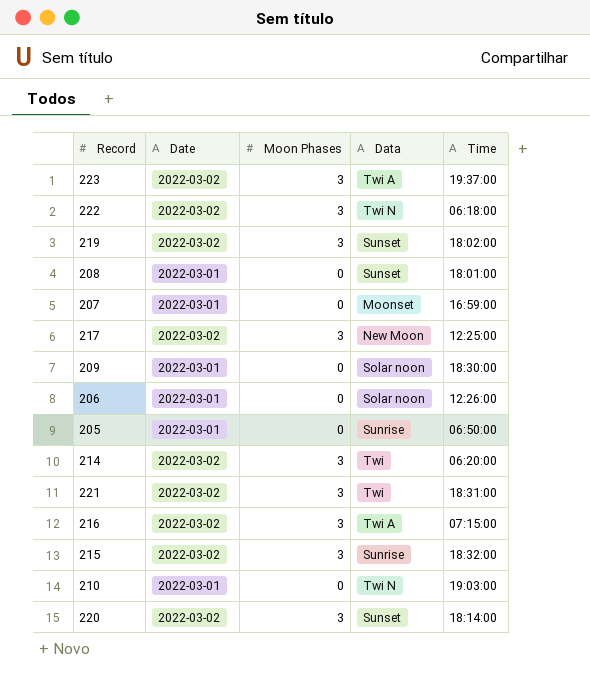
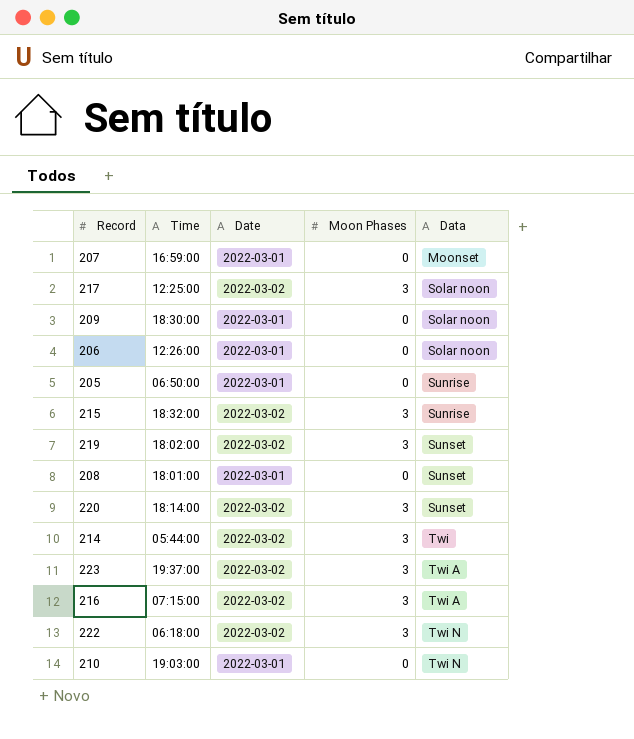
row order: none -> Data ascending
column Time | position: 5 -> 2
row 221: 2022-03-02 | 3 | Twi | 18:31:00 -> none
217 | Data: New Moon -> Solar noon
214 | Time: 06:20:00 -> 05:44:00

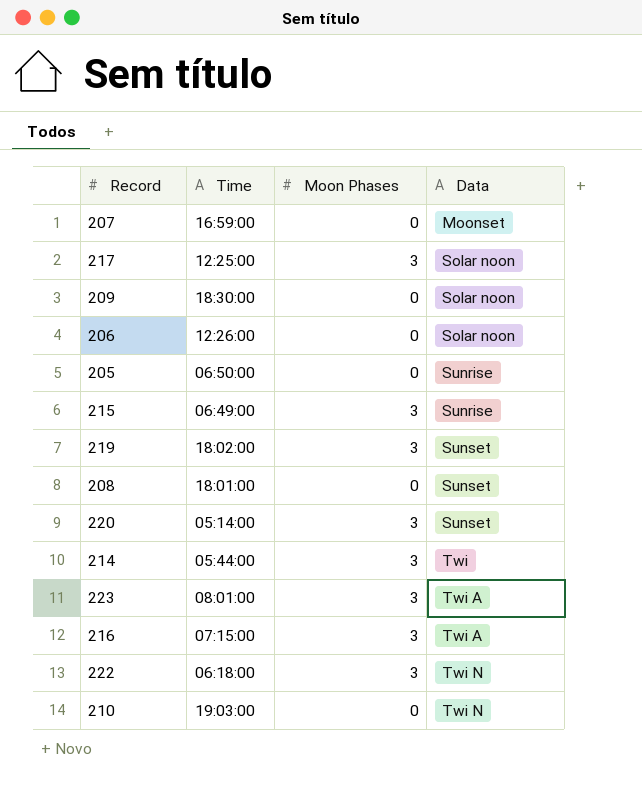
column Date | position: 3 -> none
215 | Time: 18:32:00 -> 06:49:00
220 | Time: 18:14:00 -> 05:14:00
223 | Time: 19:37:00 -> 08:01:00

